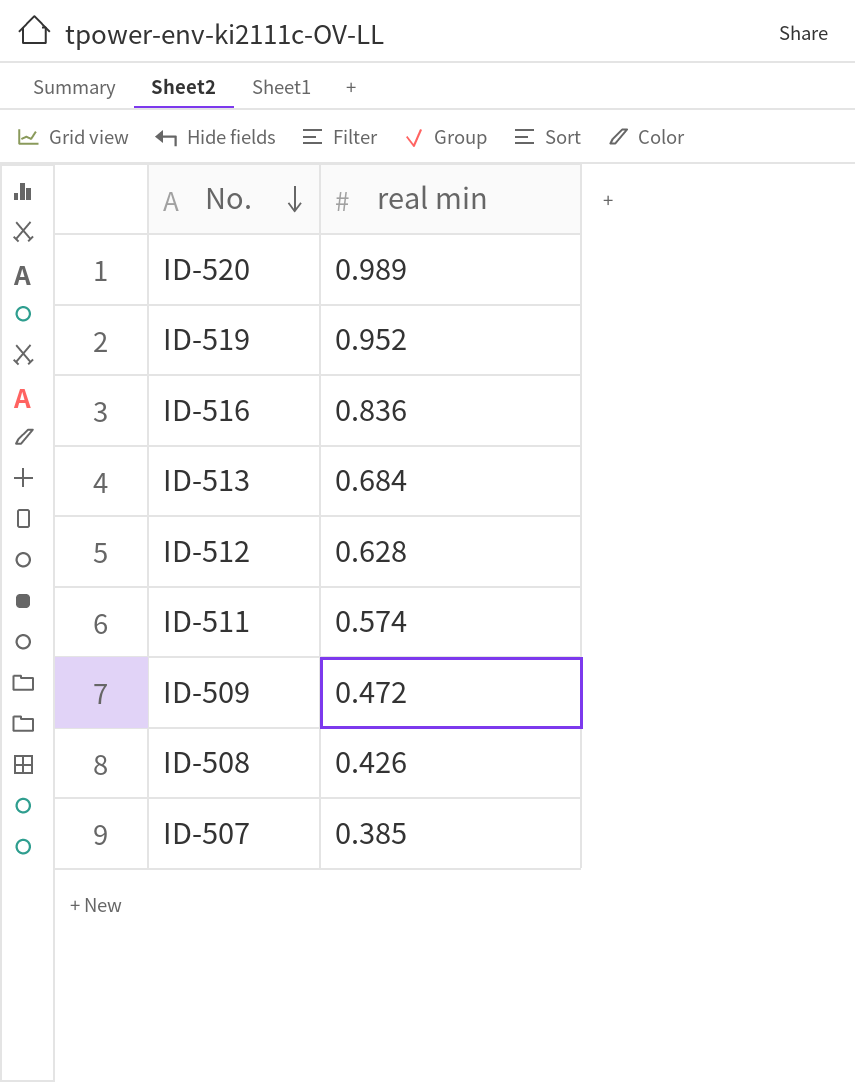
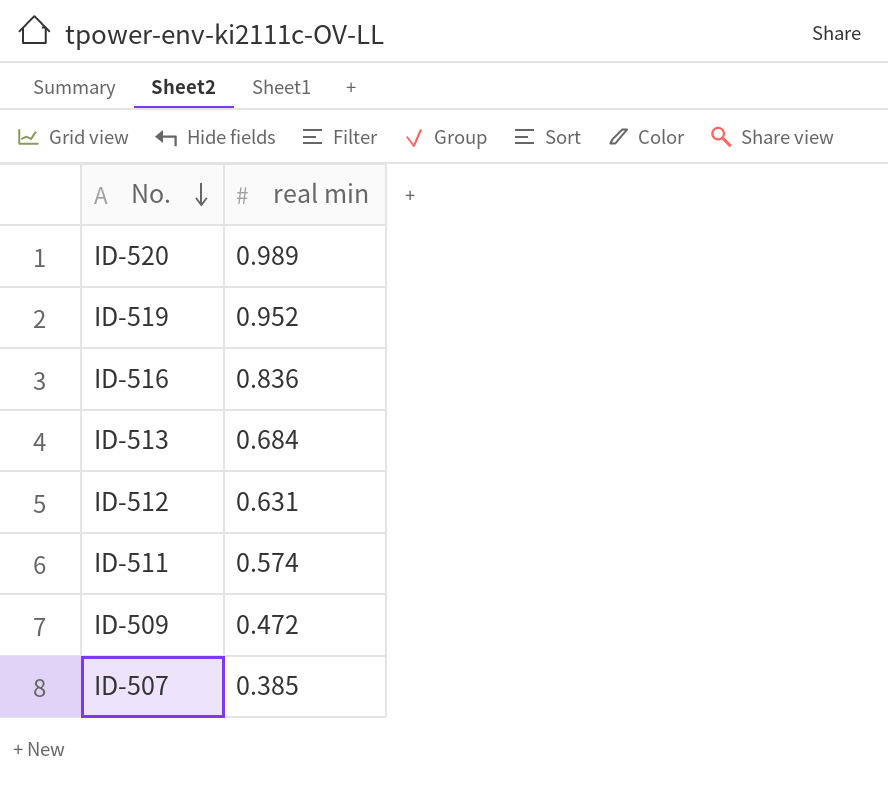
row ID-508: 0.426 -> none
ID-512 | real min: 0.628 -> 0.631

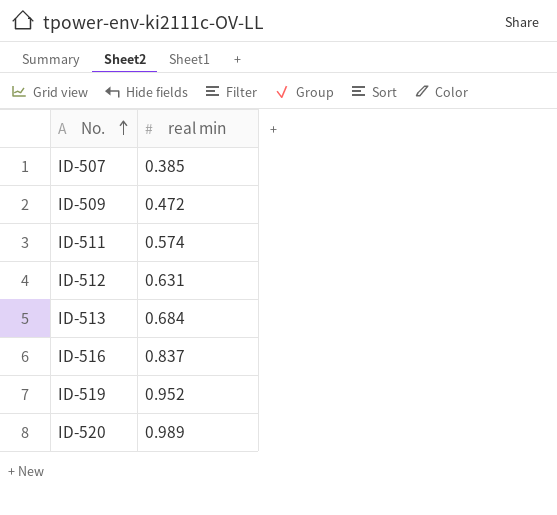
row order: No. descending -> No. ascending
ID-516 | real min: 0.836 -> 0.837

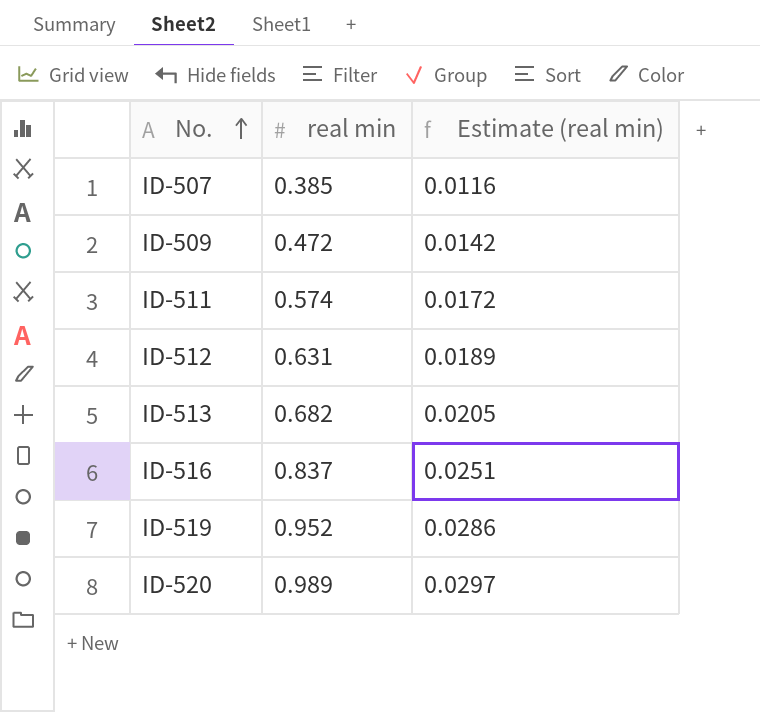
column Estimate (real min) | formula: none -> [real min] * 0.03
ID-513 | real min: 0.684 -> 0.682

